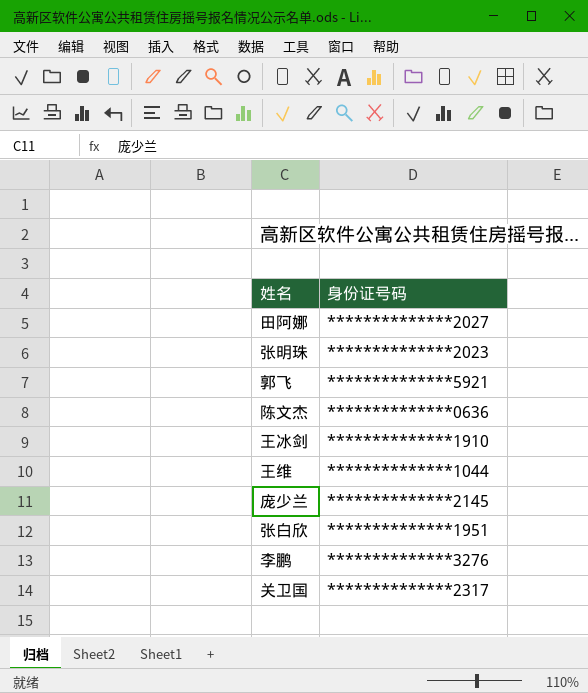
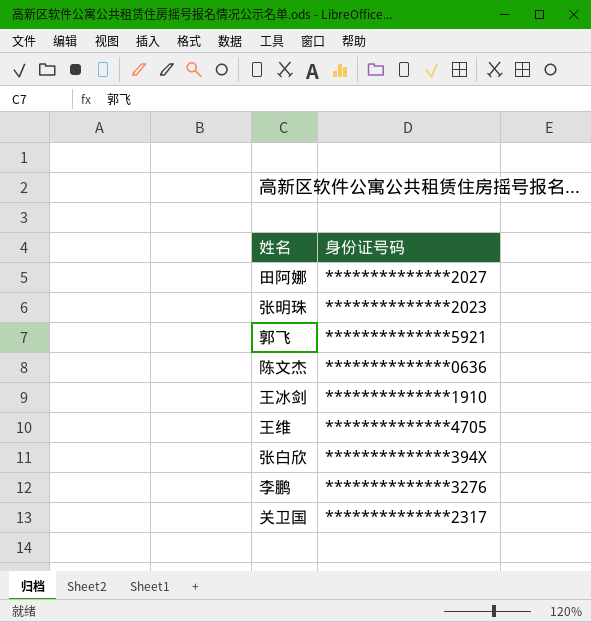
row 庞少兰: **************2145 -> none
王维 | 身份证号码: **************1044 -> **************4705
张白欣 | 身份证号码: **************1951 -> **************394X

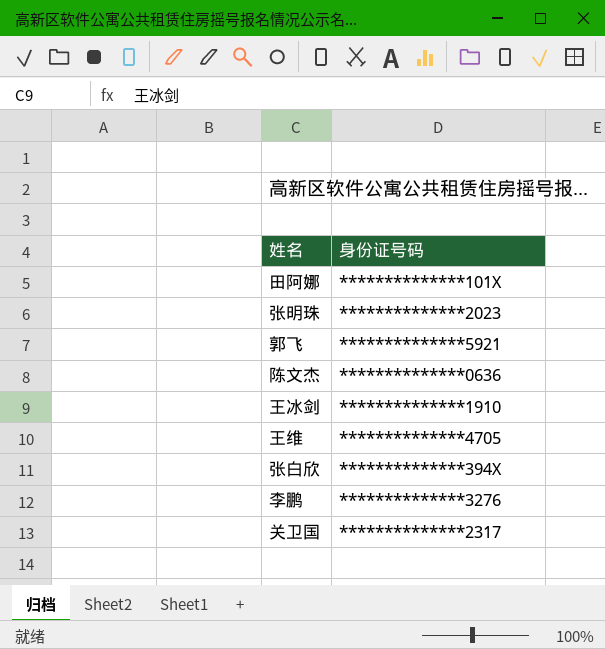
田阿娜 | 身份证号码: **************2027 -> **************101X

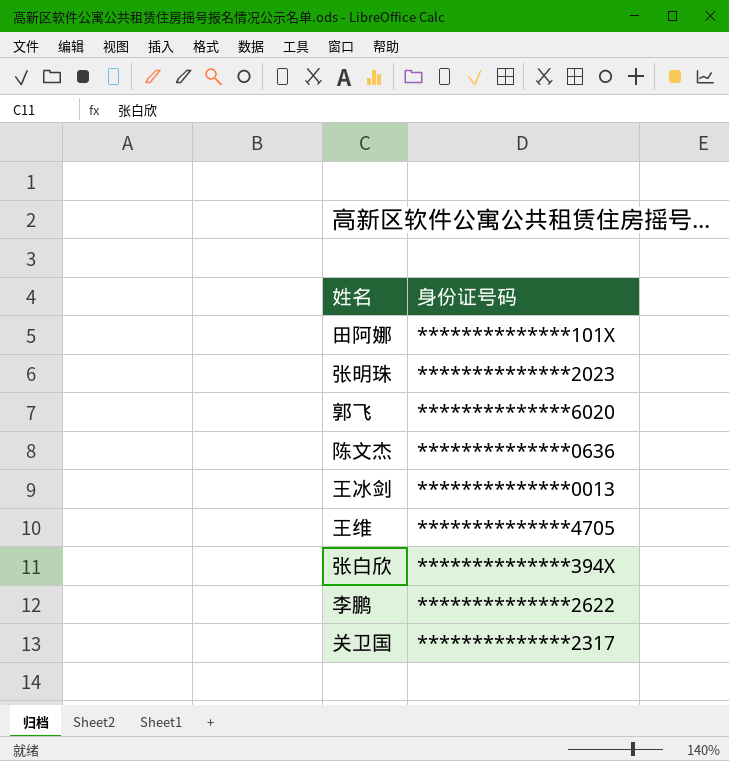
郭飞 | 身份证号码: **************5921 -> **************6020
王冰剑 | 身份证号码: **************1910 -> **************0013
李鹏 | 身份证号码: **************3276 -> **************2622

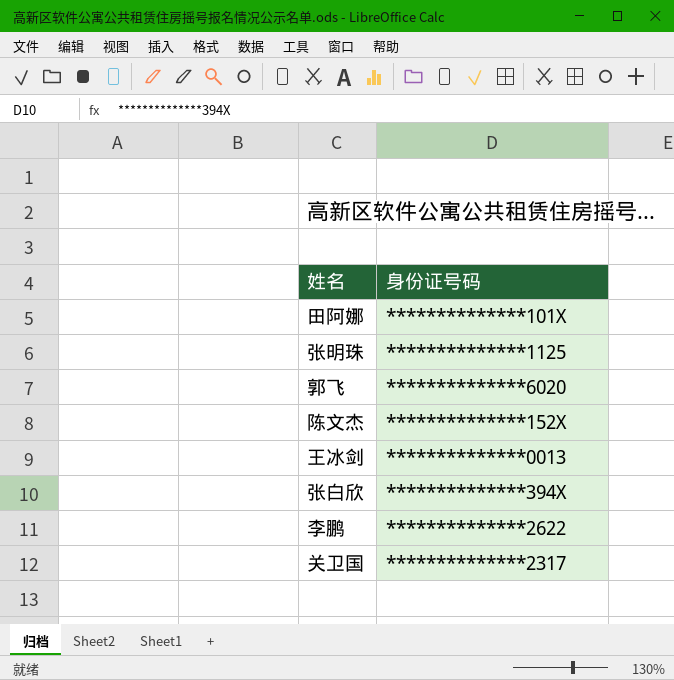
row 王维: **************4705 -> none
张明珠 | 身份证号码: **************2023 -> **************1125
陈文杰 | 身份证号码: **************0636 -> **************152X

